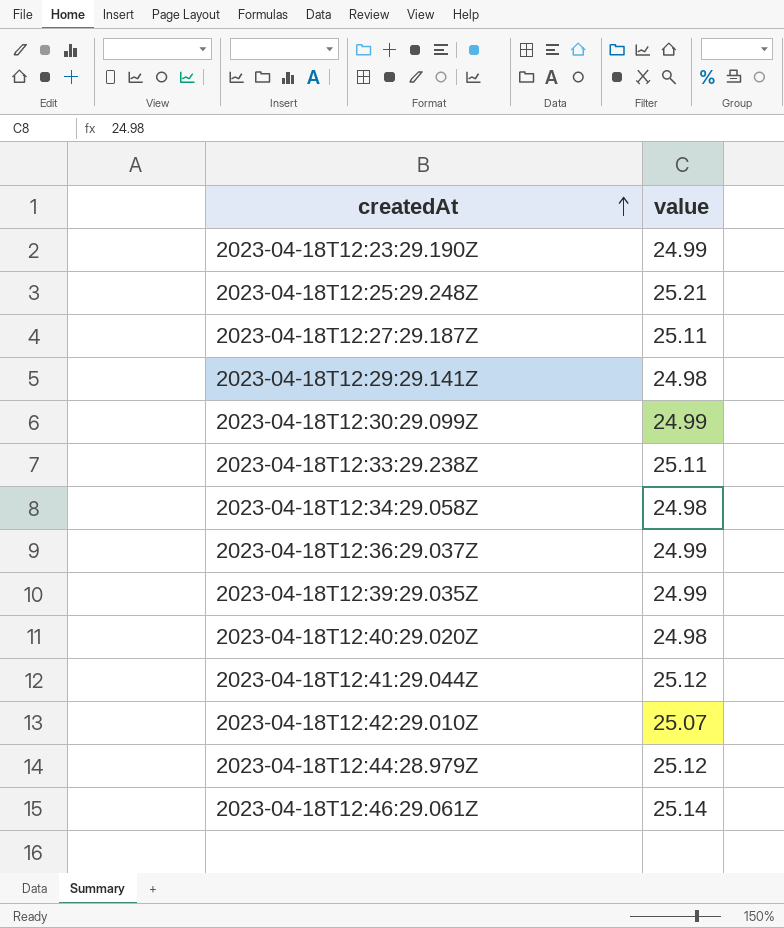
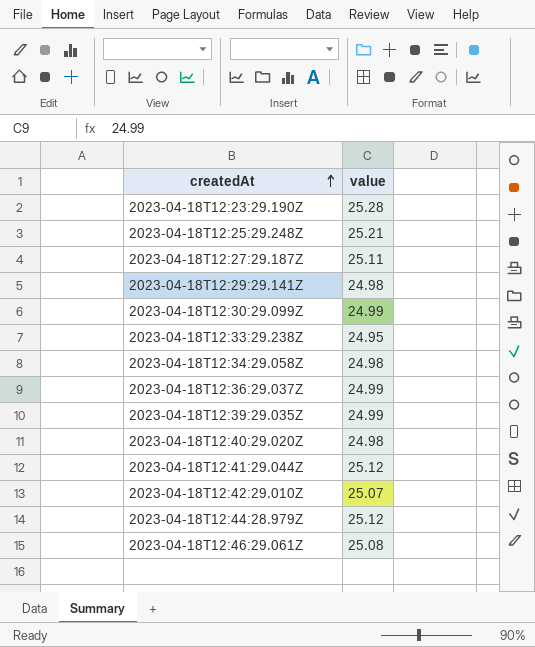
2023-04-18T12:23:29.190Z | value: 24.99 -> 25.28
2023-04-18T12:33:29.238Z | value: 25.11 -> 24.95
2023-04-18T12:46:29.061Z | value: 25.14 -> 25.08

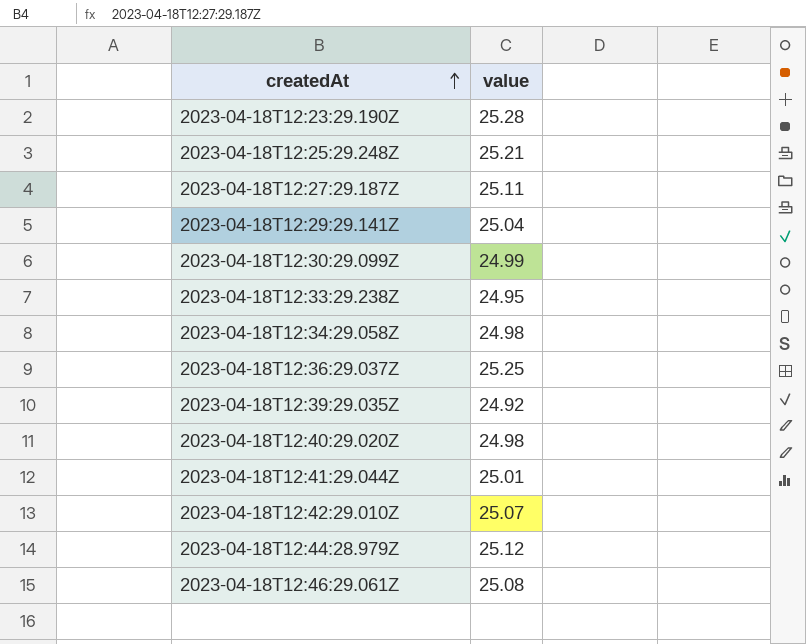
2023-04-18T12:29:29.141Z | value: 24.98 -> 25.04
2023-04-18T12:36:29.037Z | value: 24.99 -> 25.25
2023-04-18T12:39:29.035Z | value: 24.99 -> 24.92
2023-04-18T12:41:29.044Z | value: 25.12 -> 25.01

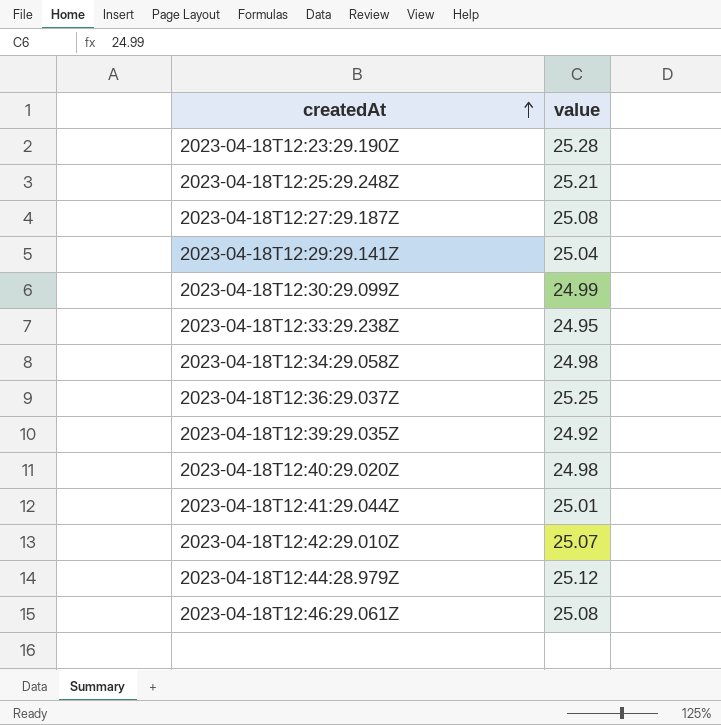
2023-04-18T12:27:29.187Z | value: 25.11 -> 25.08

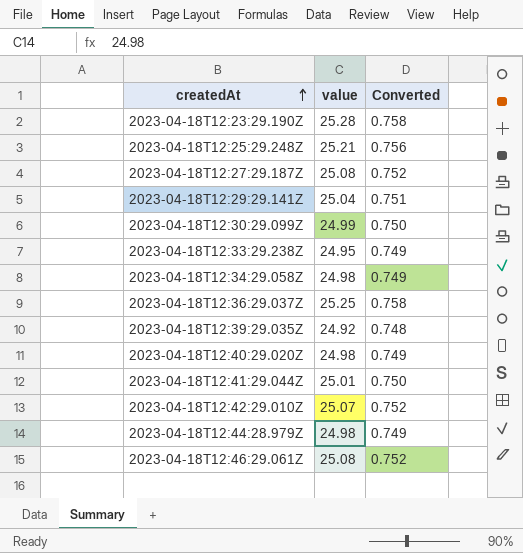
column Converted | formula: none -> [value] * 0.03
2023-04-18T12:44:28.979Z | value: 25.12 -> 24.98

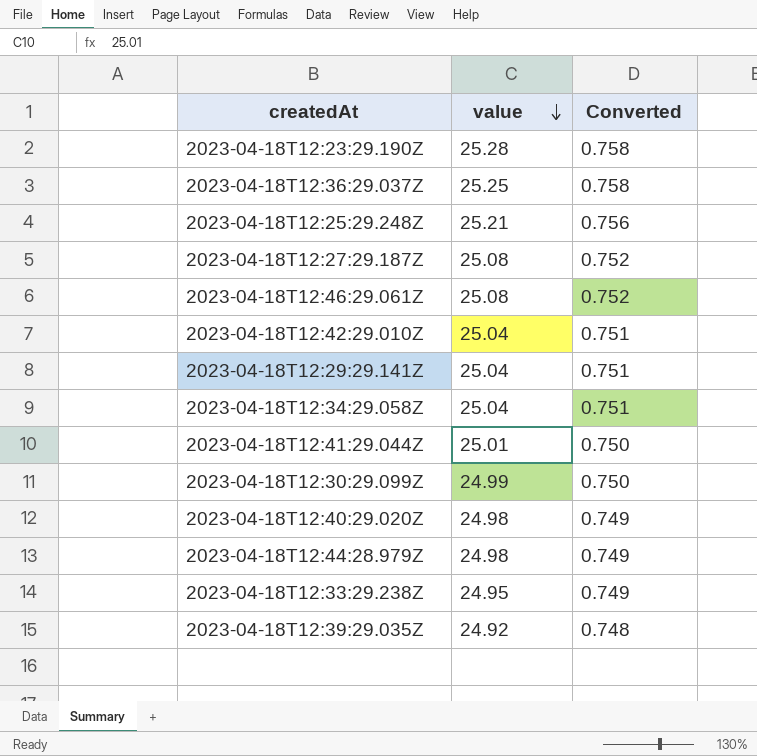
row order: createdAt ascending -> value descending
2023-04-18T12:42:29.010Z | value: 25.07 -> 25.04
2023-04-18T12:42:29.010Z | Converted: 0.752 -> 0.751
2023-04-18T12:34:29.058Z | value: 24.98 -> 25.04
2023-04-18T12:34:29.058Z | Converted: 0.749 -> 0.751

